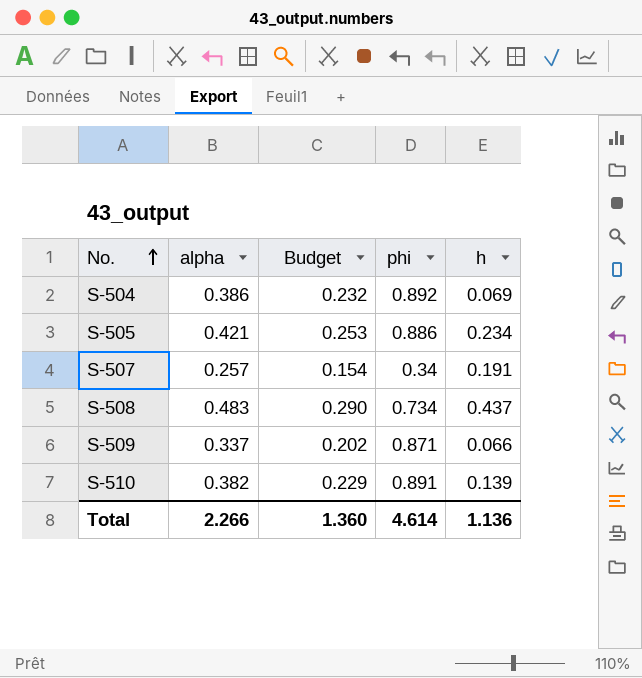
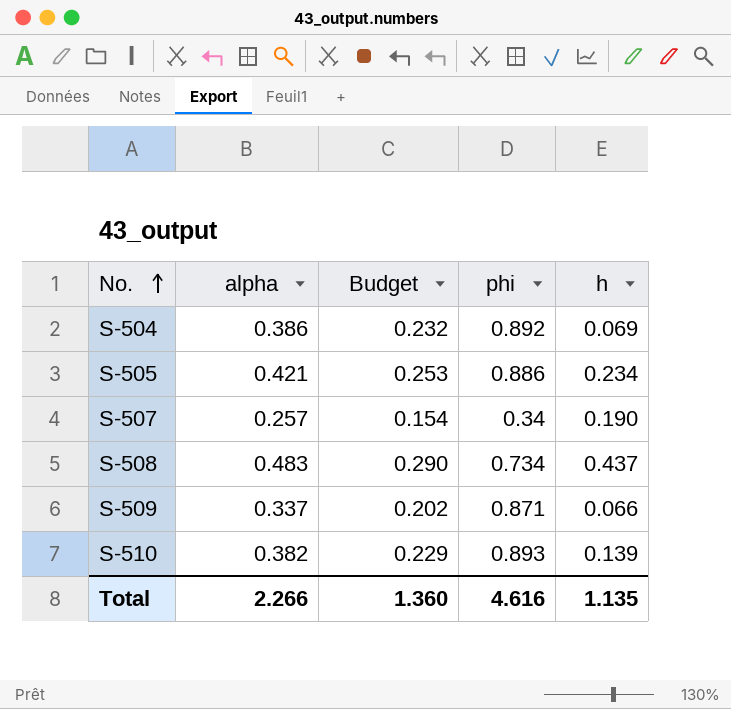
S-507 | h: 0.191 -> 0.190
S-510 | phi: 0.891 -> 0.893
Total | phi: 4.614 -> 4.616
Total | h: 1.136 -> 1.135

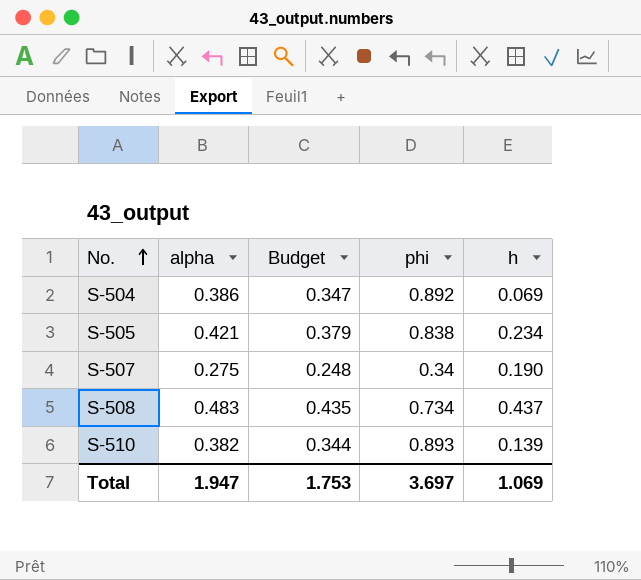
column Budget | formula: [alpha] * 0.6 -> [alpha] * 0.9
row S-509: 0.337 | 0.202 | 0.871 | 0.066 -> none
S-505 | phi: 0.886 -> 0.838
S-507 | alpha: 0.257 -> 0.275
Total | alpha: 2.266 -> 1.947
Total | Budget: 1.360 -> 1.753
Total | phi: 4.616 -> 3.697
Total | h: 1.135 -> 1.069

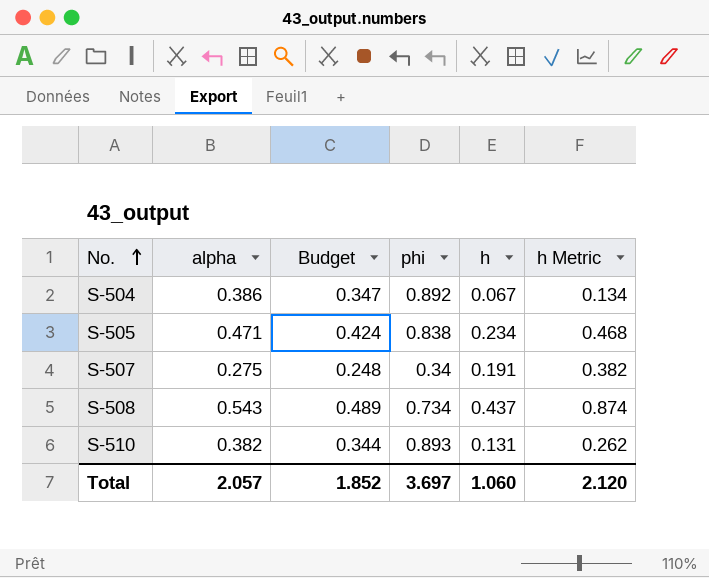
column h Metric | formula: none -> [h] * 2
S-504 | h: 0.069 -> 0.067
S-505 | alpha: 0.421 -> 0.471
S-505 | Budget: 0.379 -> 0.424
S-507 | h: 0.190 -> 0.191
S-508 | alpha: 0.483 -> 0.543
S-508 | Budget: 0.435 -> 0.489
S-510 | h: 0.139 -> 0.131
Total | alpha: 1.947 -> 2.057
Total | Budget: 1.753 -> 1.852
Total | h: 1.069 -> 1.060

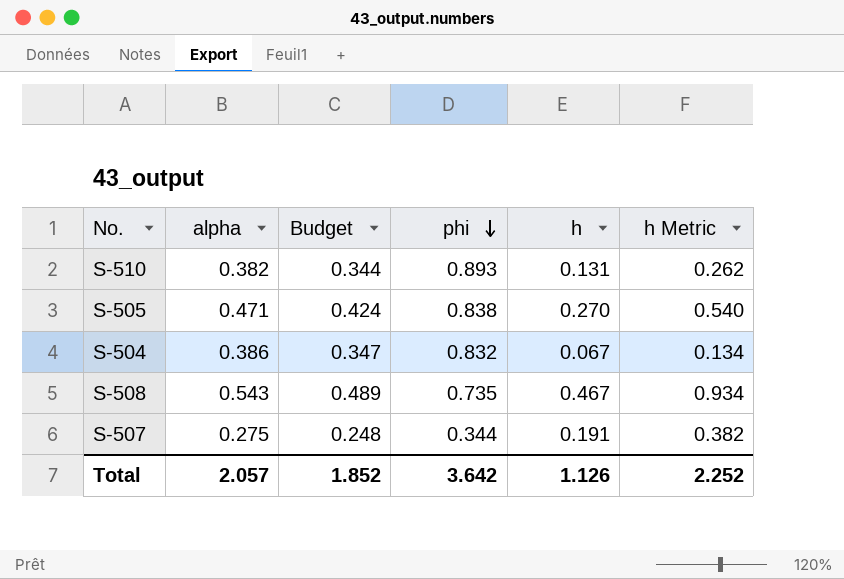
row order: No. ascending -> phi descending
S-505 | h: 0.234 -> 0.270
S-505 | h Metric: 0.468 -> 0.540
S-504 | phi: 0.892 -> 0.832
S-508 | phi: 0.734 -> 0.735
S-508 | h: 0.437 -> 0.467
S-508 | h Metric: 0.874 -> 0.934
S-507 | phi: 0.34 -> 0.344
Total | phi: 3.697 -> 3.642
Total | h: 1.060 -> 1.126
Total | h Metric: 2.120 -> 2.252

